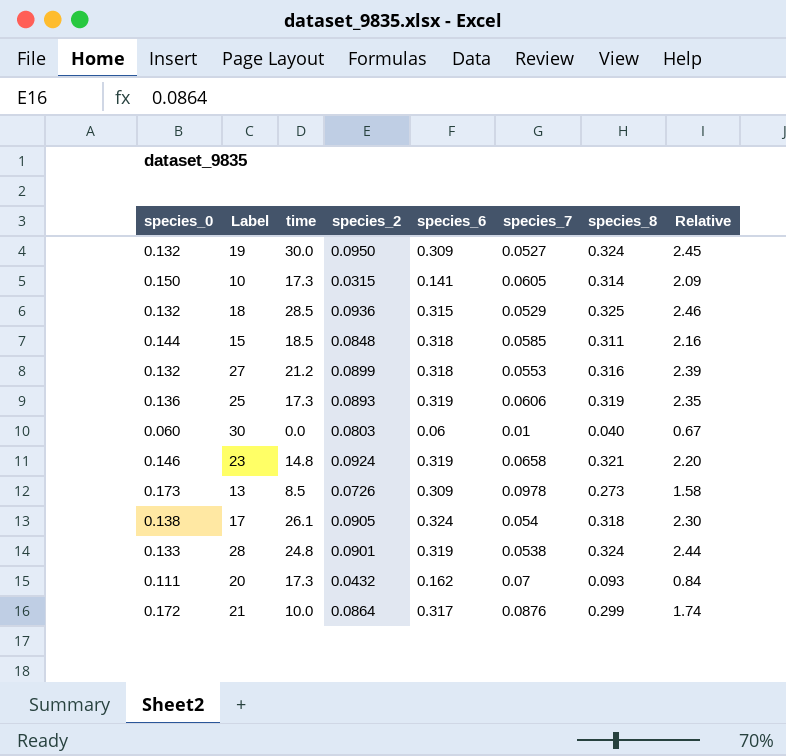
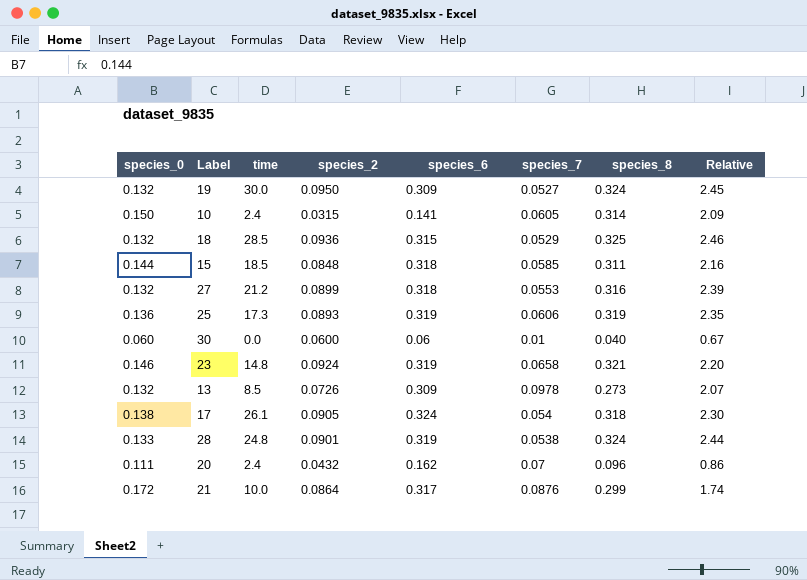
10 | time: 17.3 -> 2.4
30 | species_2: 0.0803 -> 0.0600
13 | species_0: 0.173 -> 0.132
13 | Relative: 1.58 -> 2.07
20 | time: 17.3 -> 2.4
20 | species_8: 0.093 -> 0.096
20 | Relative: 0.84 -> 0.86

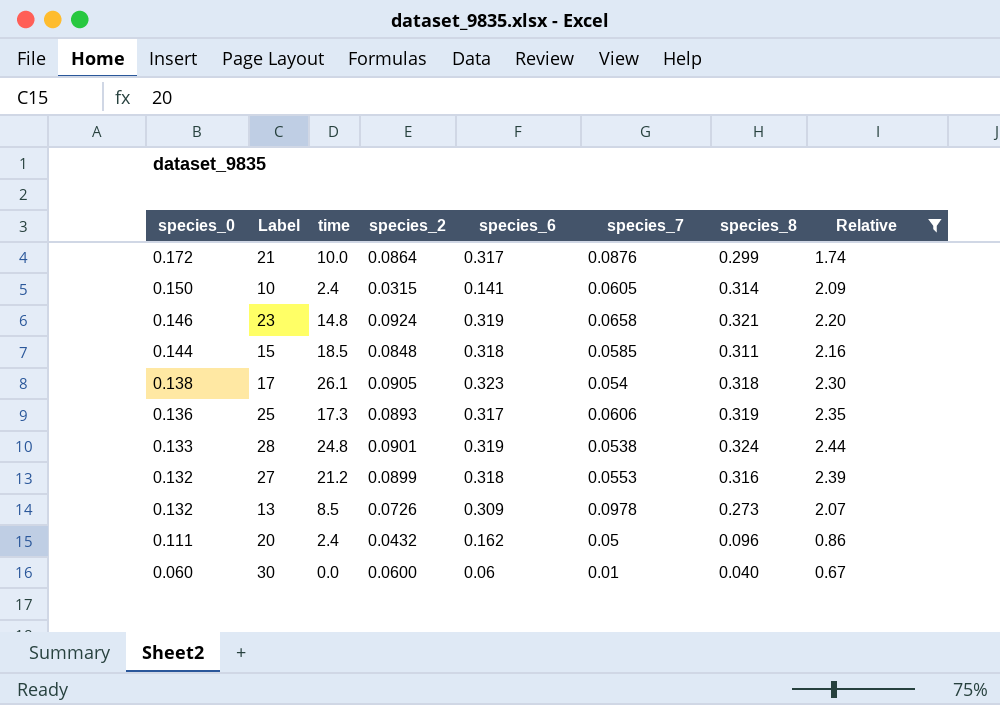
filter: none -> Relative <= 2.44
row order: none -> species_0 descending
17 | species_6: 0.324 -> 0.323
25 | species_6: 0.319 -> 0.317
20 | species_7: 0.07 -> 0.05

